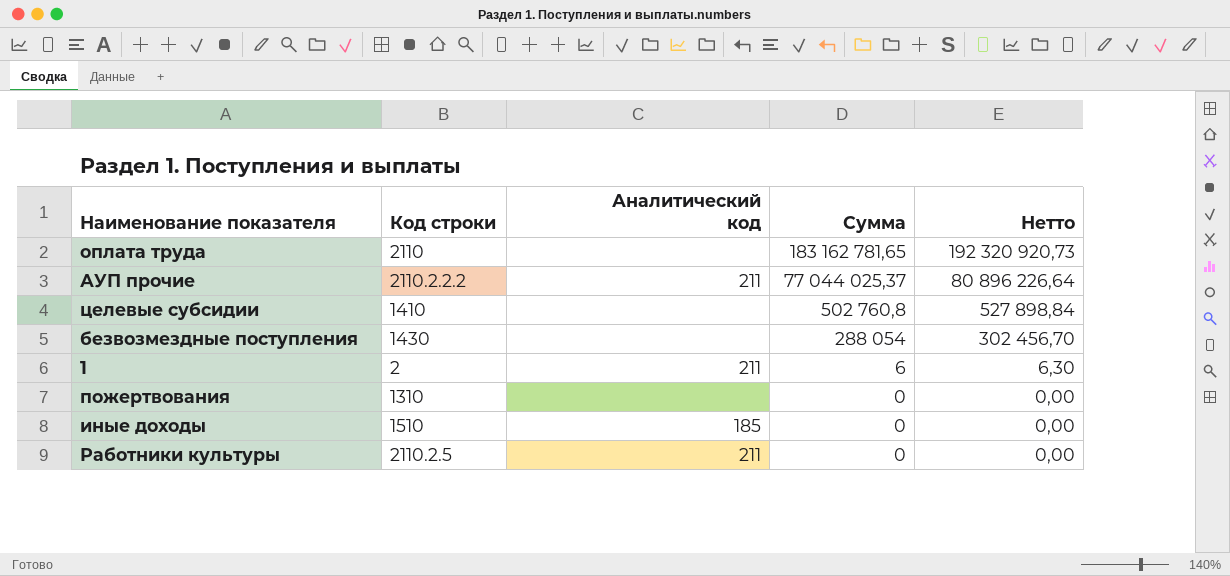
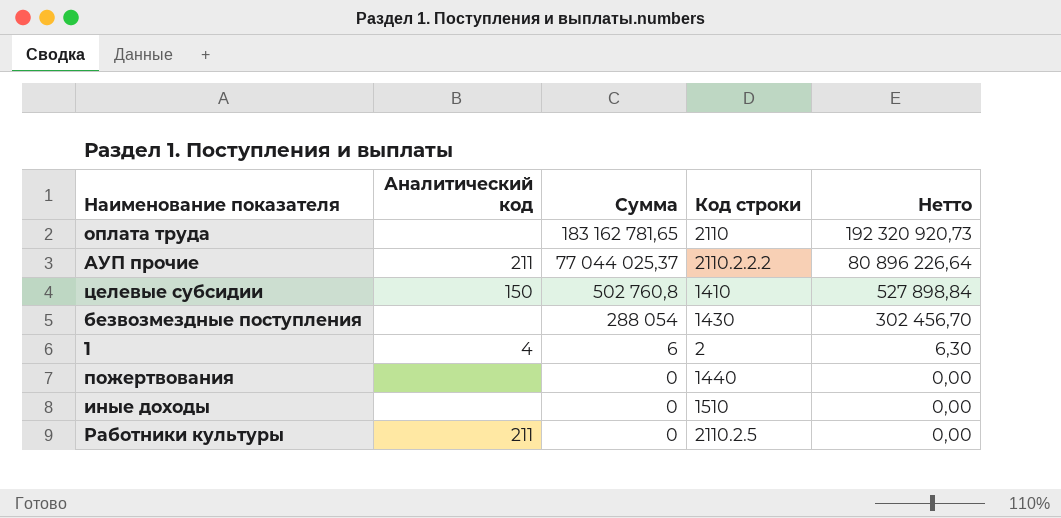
column Код строки | position: 2 -> 4
целевые субсидии | Аналитический код: none -> 150
1 | Аналитический код: 211 -> 4
пожертвования | Код строки: 1310 -> 1440
иные доходы | Аналитический код: 185 -> none

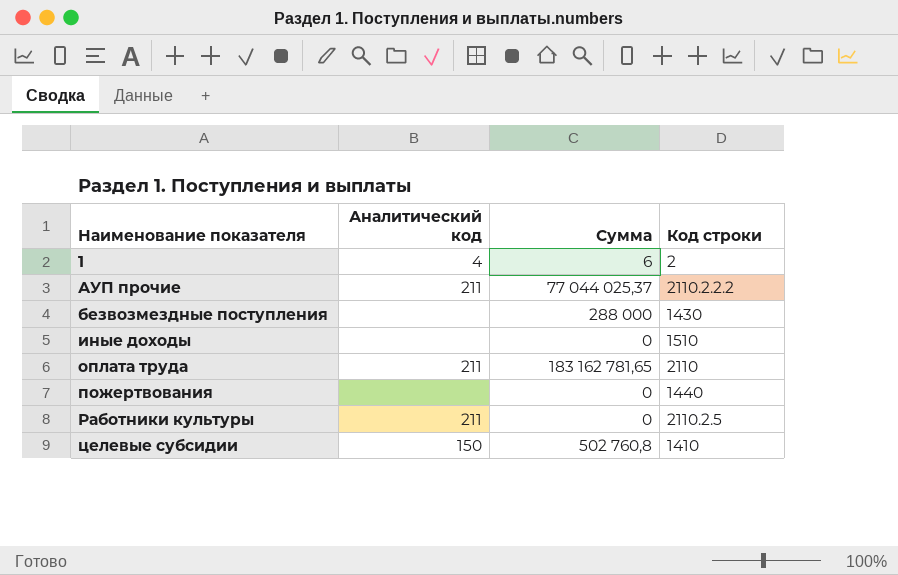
row order: Сумма descending -> Наименование показателя ascending
column Нетто | formula: [Сумма] * 1,05 -> none
безвозмездные поступления | Сумма: 288 054 -> 288 000
оплата труда | Аналитический код: none -> 211

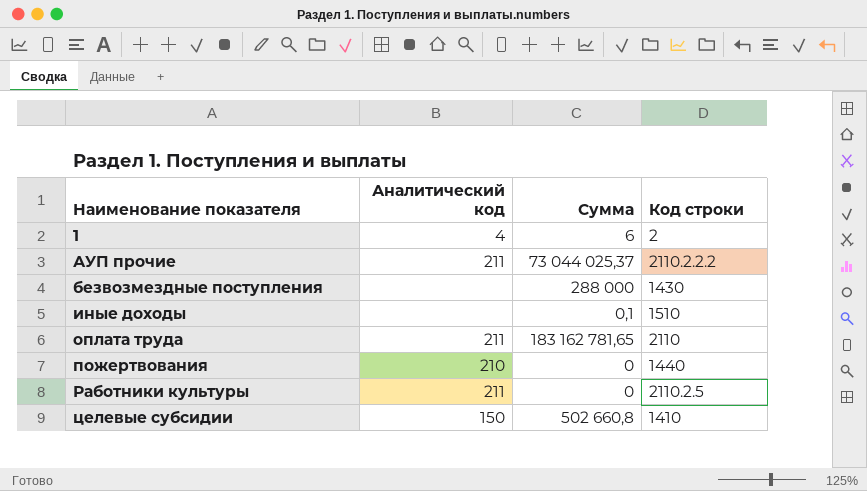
АУП прочие | Сумма: 77 044 025,37 -> 73 044 025,37
иные доходы | Сумма: 0 -> 0,1
пожертвования | Аналитический код: none -> 210
целевые субсидии | Сумма: 502 760,8 -> 502 660,8

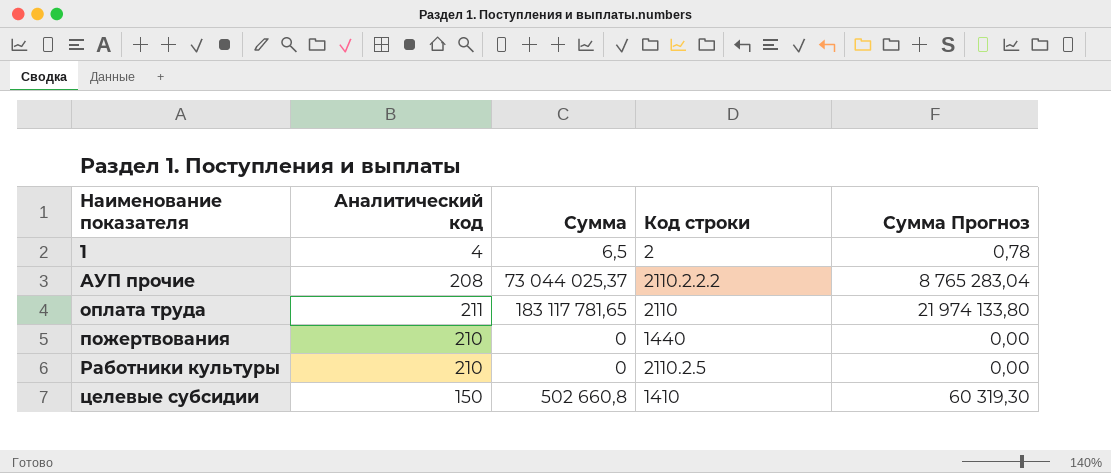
column Сумма Прогноз | formula: none -> [Сумма] * 0,12
row безвозмездные поступления: none | 288 000 | 1430 -> none
row иные доходы: none | 0,1 | 1510 -> none
1 | Сумма: 6 -> 6,5
АУП прочие | Аналитический код: 211 -> 208
оплата труда | Сумма: 183 162 781,65 -> 183 117 781,65
Работники культуры | Аналитический код: 211 -> 210

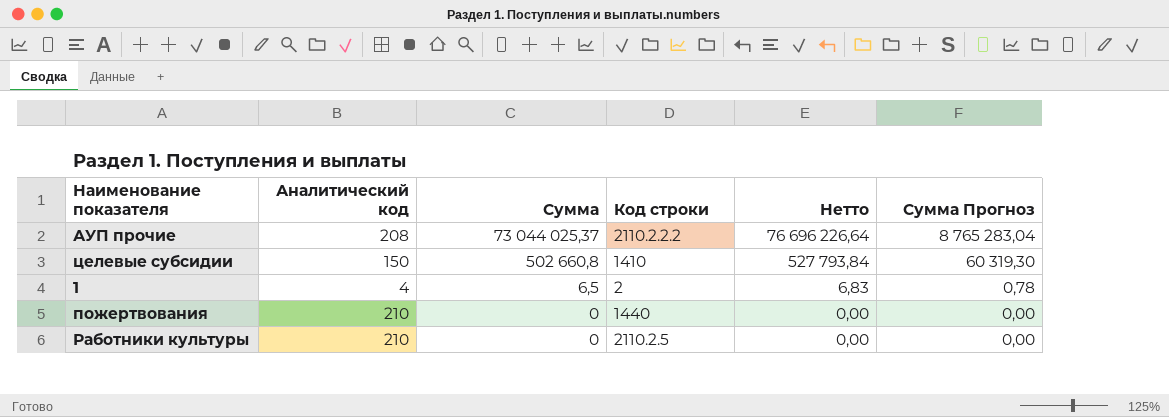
row order: Наименование показателя ascending -> Сумма descending
column Нетто | formula: none -> [Сумма] * 1,05
row оплата труда: 211 | 183 117 781,65 | 2110 | 21 974 133,80 -> none

